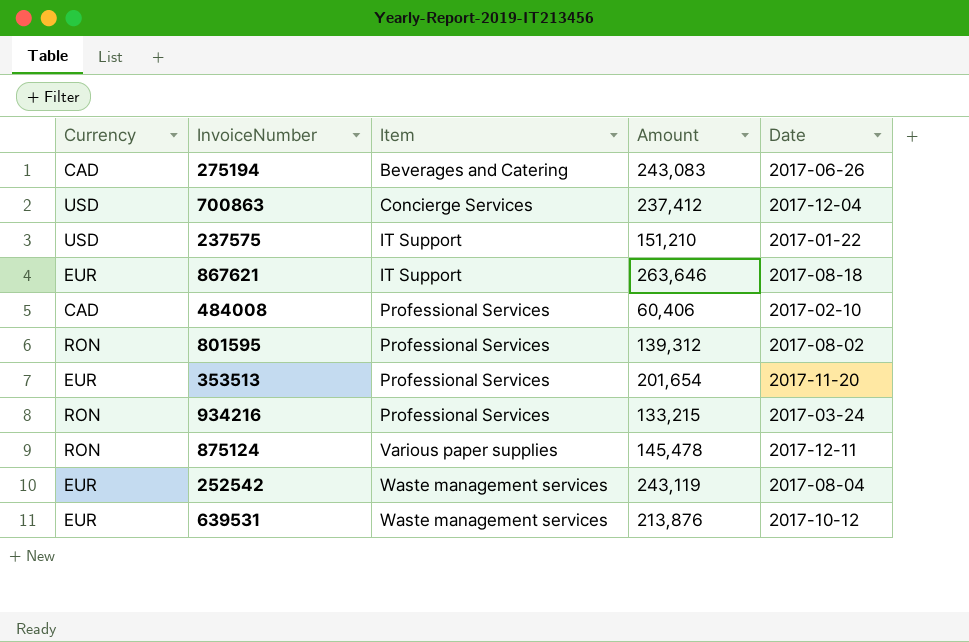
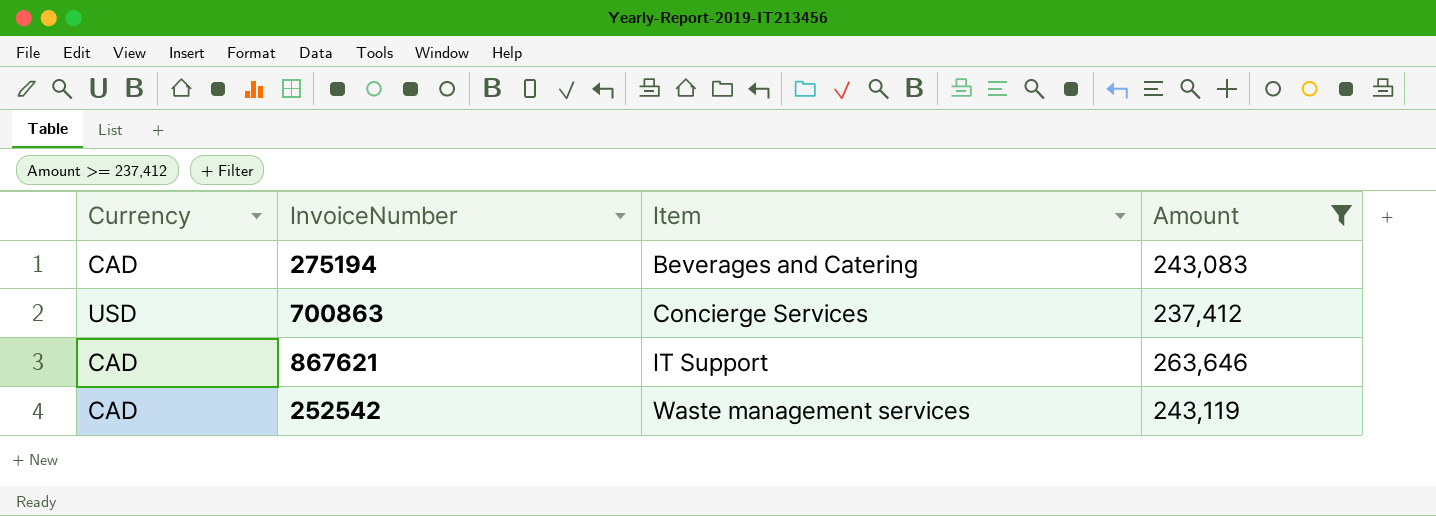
filter: none -> Amount >= 237,412
column Date | position: 5 -> none
867621 | Currency: EUR -> CAD
252542 | Currency: EUR -> CAD

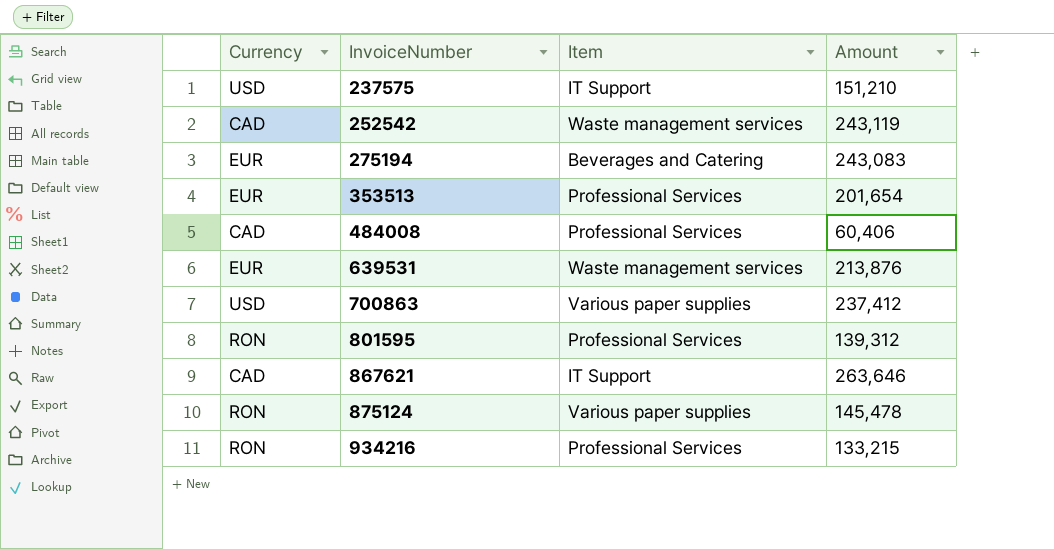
filter: Amount >= 237,412 -> none
row order: Item ascending -> InvoiceNumber ascending
275194 | Currency: CAD -> EUR
700863 | Item: Concierge Services -> Various paper supplies

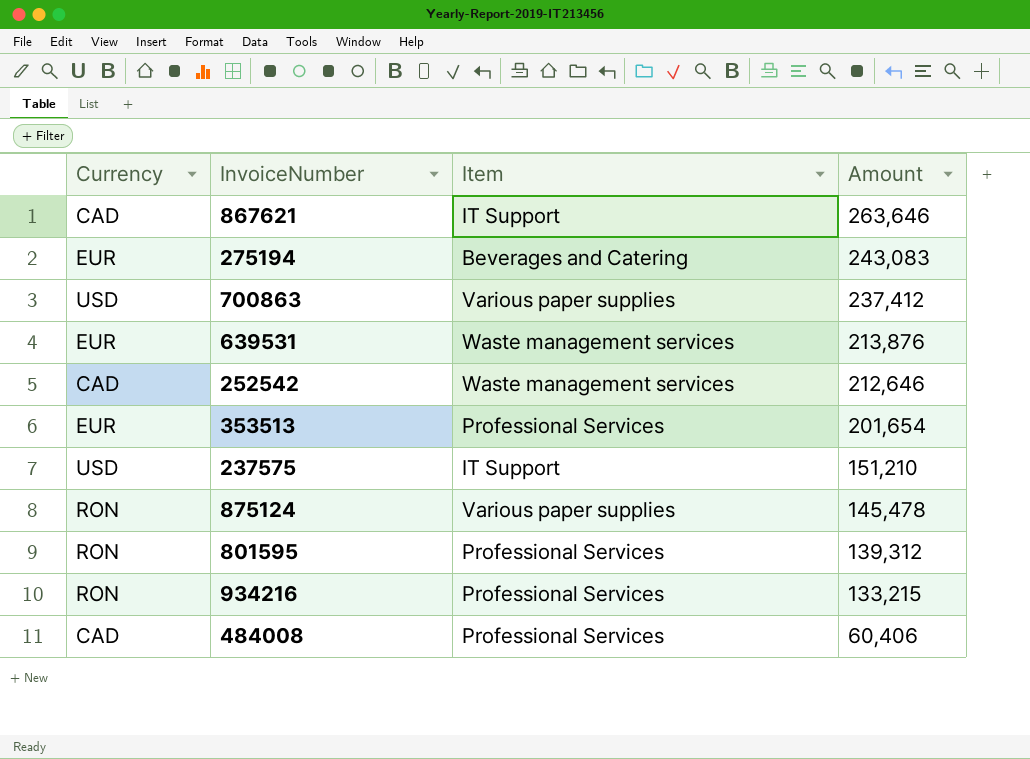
row order: InvoiceNumber ascending -> Amount descending
252542 | Amount: 243,119 -> 212,646

